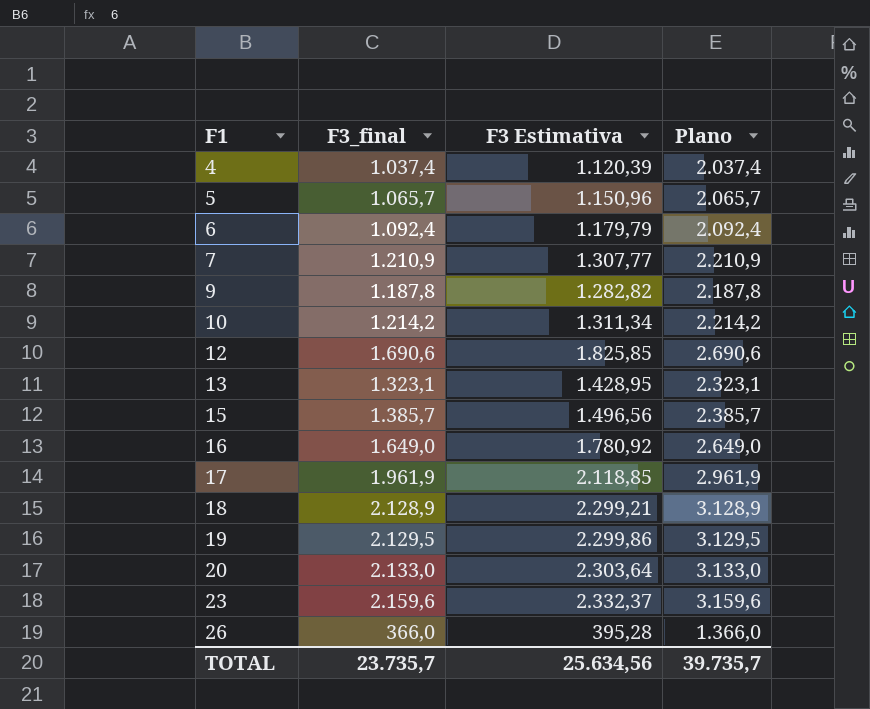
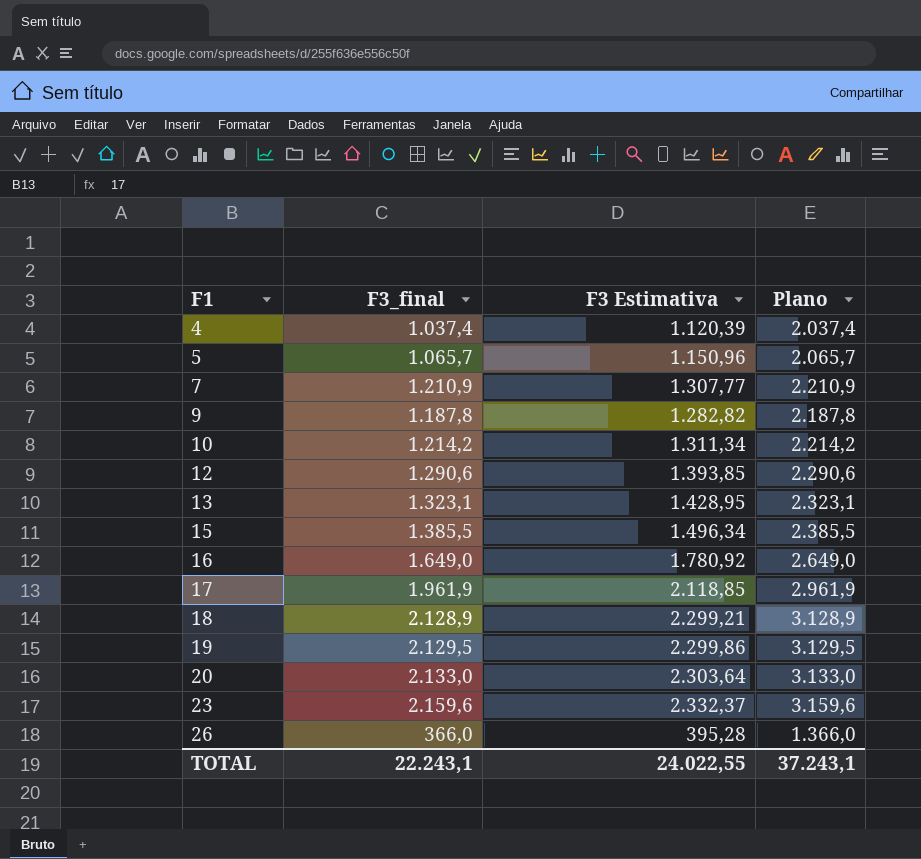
row 6: 1.092,4 | 1.179,79 | 2.092,4 -> none
12 | F3_final: 1.690,6 -> 1.290,6
12 | F3 Estimativa: 1.825,85 -> 1.393,85
12 | Plano: 2.690,6 -> 2.290,6
15 | F3_final: 1.385,7 -> 1.385,5
15 | F3 Estimativa: 1.496,56 -> 1.496,34
15 | Plano: 2.385,7 -> 2.385,5
TOTAL | F3_final: 23.735,7 -> 22.243,1
TOTAL | F3 Estimativa: 25.634,56 -> 24.022,55
TOTAL | Plano: 39.735,7 -> 37.243,1

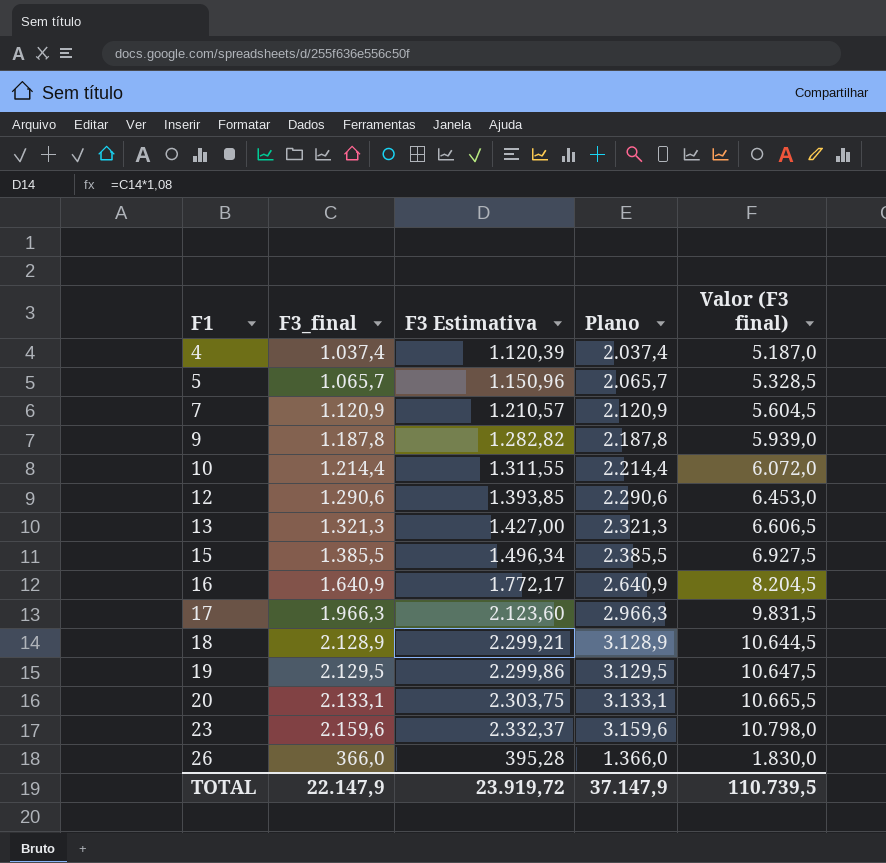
column Valor (F3 final) | formula: none -> [F3_final] * 5
7 | F3_final: 1.210,9 -> 1.120,9
7 | F3 Estimativa: 1.307,77 -> 1.210,57
7 | Plano: 2.210,9 -> 2.120,9
10 | F3_final: 1.214,2 -> 1.214,4
10 | F3 Estimativa: 1.311,34 -> 1.311,55
10 | Plano: 2.214,2 -> 2.214,4
13 | F3_final: 1.323,1 -> 1.321,3
13 | F3 Estimativa: 1.428,95 -> 1.427,00
13 | Plano: 2.323,1 -> 2.321,3
16 | F3_final: 1.649,0 -> 1.640,9
16 | F3 Estimativa: 1.780,92 -> 1.772,17
16 | Plano: 2.649,0 -> 2.640,9
17 | F3_final: 1.961,9 -> 1.966,3
17 | F3 Estimativa: 2.118,85 -> 2.123,60
17 | Plano: 2.961,9 -> 2.966,3
20 | F3_final: 2.133,0 -> 2.133,1
20 | F3 Estimativa: 2.303,64 -> 2.303,75
20 | Plano: 3.133,0 -> 3.133,1
TOTAL | F3_final: 22.243,1 -> 22.147,9
TOTAL | F3 Estimativa: 24.022,55 -> 23.919,72
TOTAL | Plano: 37.243,1 -> 37.147,9

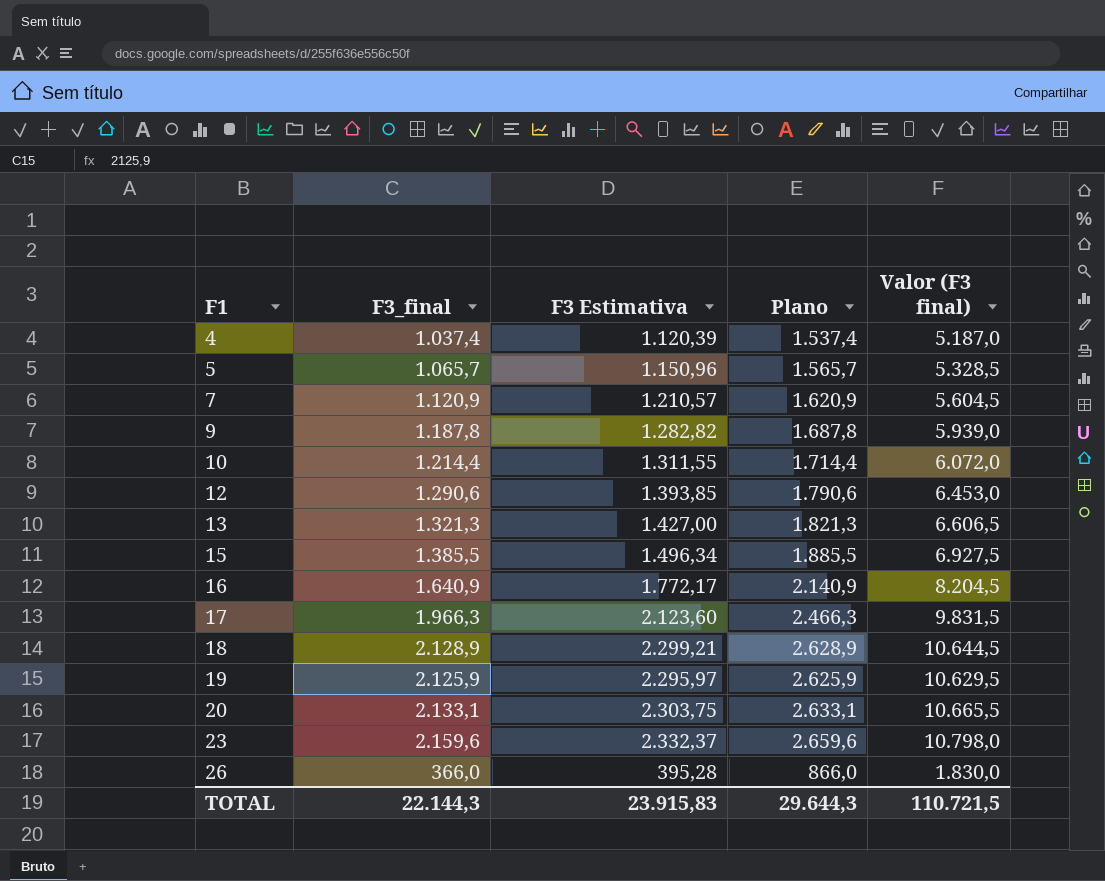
column Plano | formula: [F3_final] + 1000 -> [F3_final] + 500
19 | F3_final: 2.129,5 -> 2.125,9
19 | F3 Estimativa: 2.299,86 -> 2.295,97
19 | Valor (F3 final): 10.647,5 -> 10.629,5
TOTAL | F3_final: 22.147,9 -> 22.144,3
TOTAL | F3 Estimativa: 23.919,72 -> 23.915,83
TOTAL | Plano: 37.147,9 -> 29.644,3
TOTAL | Valor (F3 final): 110.739,5 -> 110.721,5

